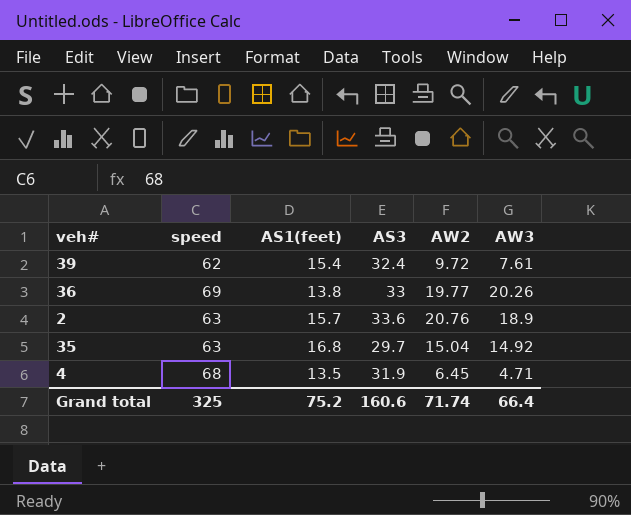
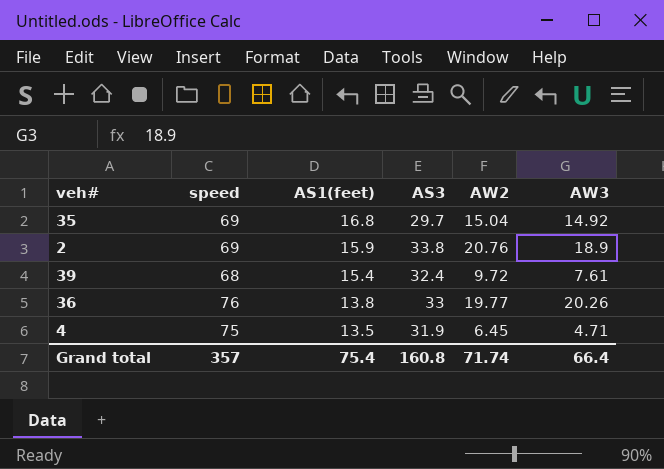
row order: none -> AS1(feet) descending
35 | speed: 63 -> 69
2 | speed: 63 -> 69
2 | AS1(feet): 15.7 -> 15.9
2 | AS3: 33.6 -> 33.8
39 | speed: 62 -> 68
36 | speed: 69 -> 76
4 | speed: 68 -> 75
Grand total | speed: 325 -> 357
Grand total | AS1(feet): 75.2 -> 75.4
Grand total | AS3: 160.6 -> 160.8

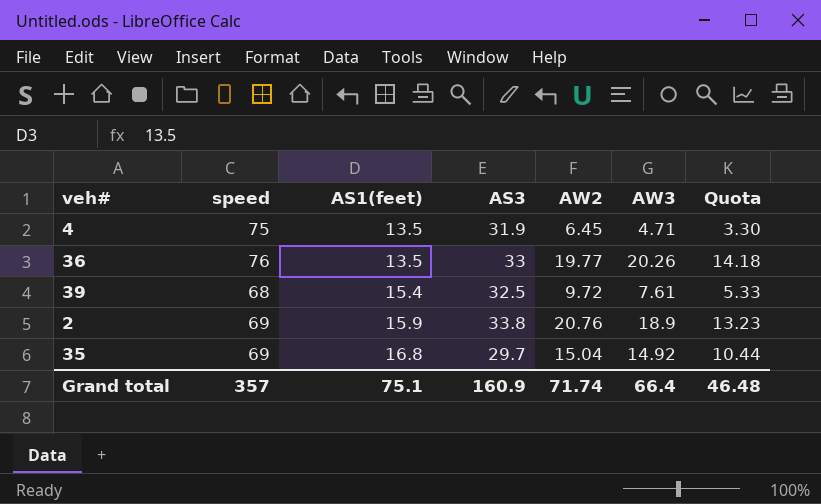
row order: AS1(feet) descending -> AS1(feet) ascending
column Quota | formula: none -> [AW3] * 0.7
36 | AS1(feet): 13.8 -> 13.5
39 | AS3: 32.4 -> 32.5
Grand total | AS1(feet): 75.4 -> 75.1
Grand total | AS3: 160.8 -> 160.9

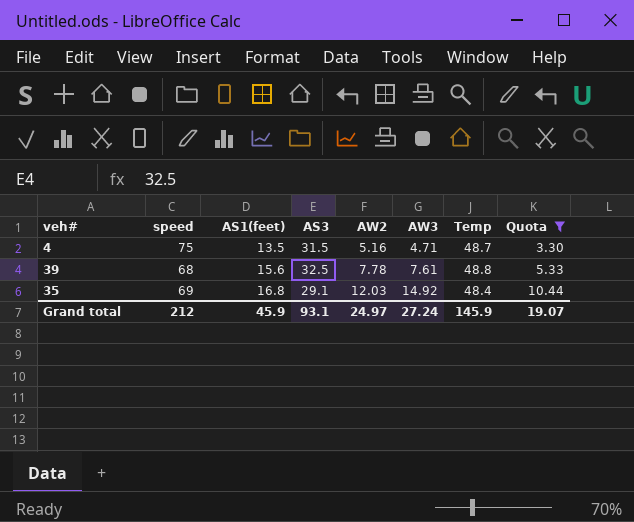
filter: none -> Quota <= 10.44
column Temp | position: none -> 7
4 | AS3: 31.9 -> 31.5
4 | AW2: 6.45 -> 5.16
39 | AS1(feet): 15.4 -> 15.6
39 | AW2: 9.72 -> 7.78
35 | AS3: 29.7 -> 29.1
35 | AW2: 15.04 -> 12.03
Grand total | speed: 357 -> 212
Grand total | AS1(feet): 75.1 -> 45.9
Grand total | AS3: 160.9 -> 93.1
Grand total | AW2: 71.74 -> 24.97
Grand total | AW3: 66.4 -> 27.24
Grand total | Quota: 46.48 -> 19.07

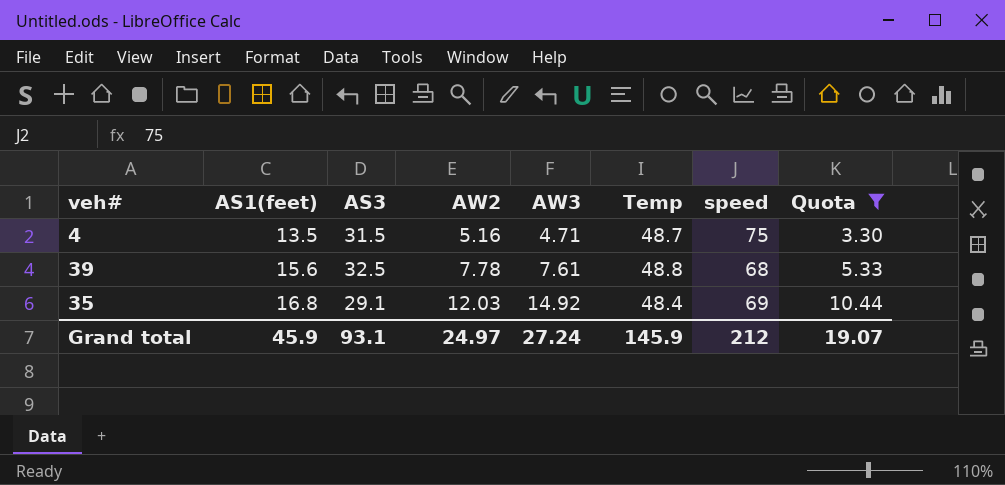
column speed | position: 2 -> 7

